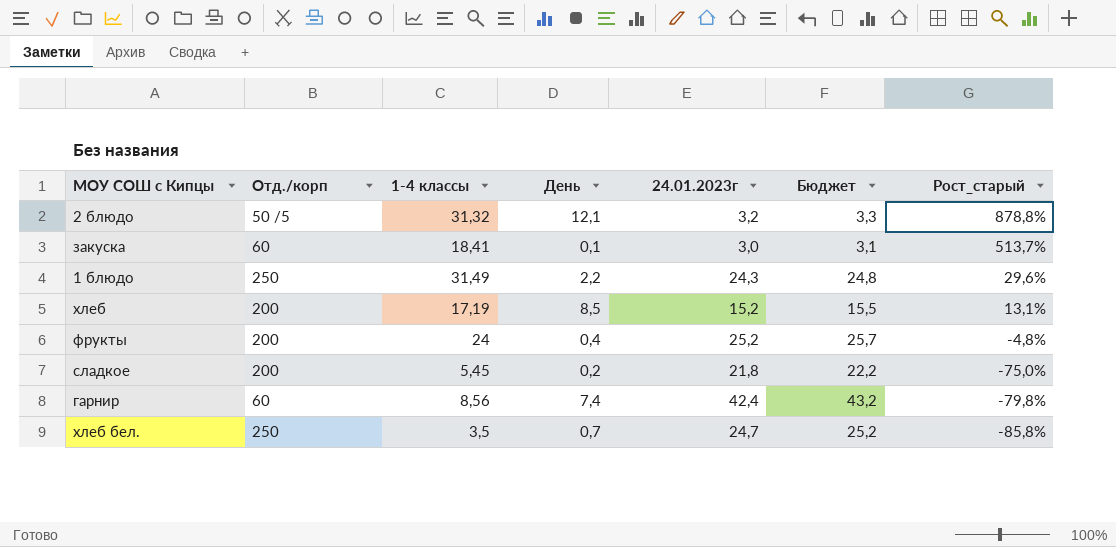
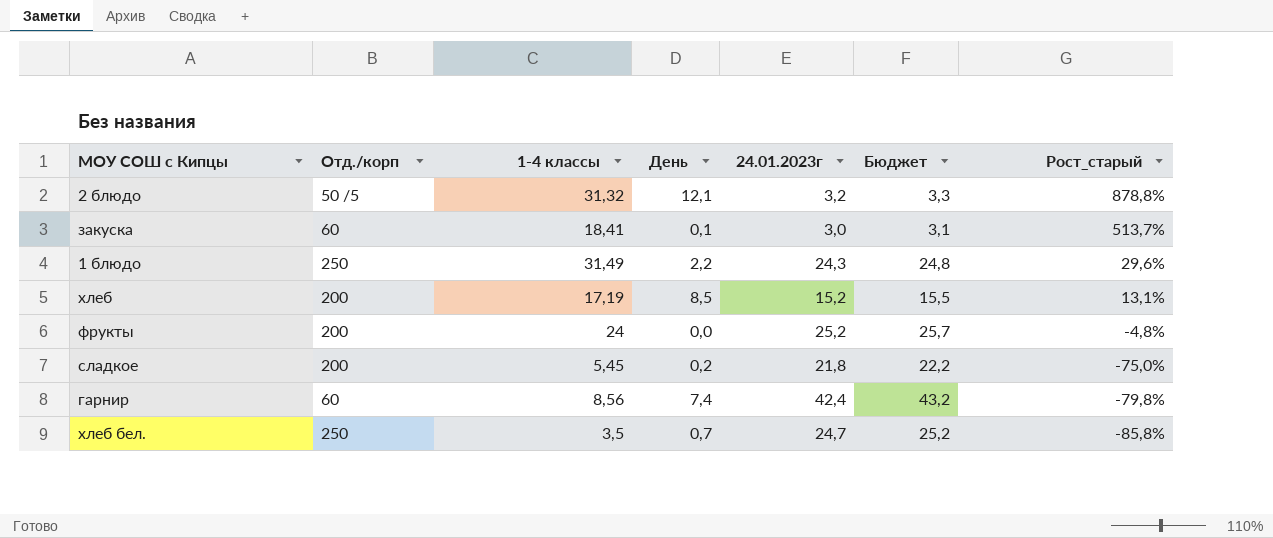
фрукты | День: 0,4 -> 0,0

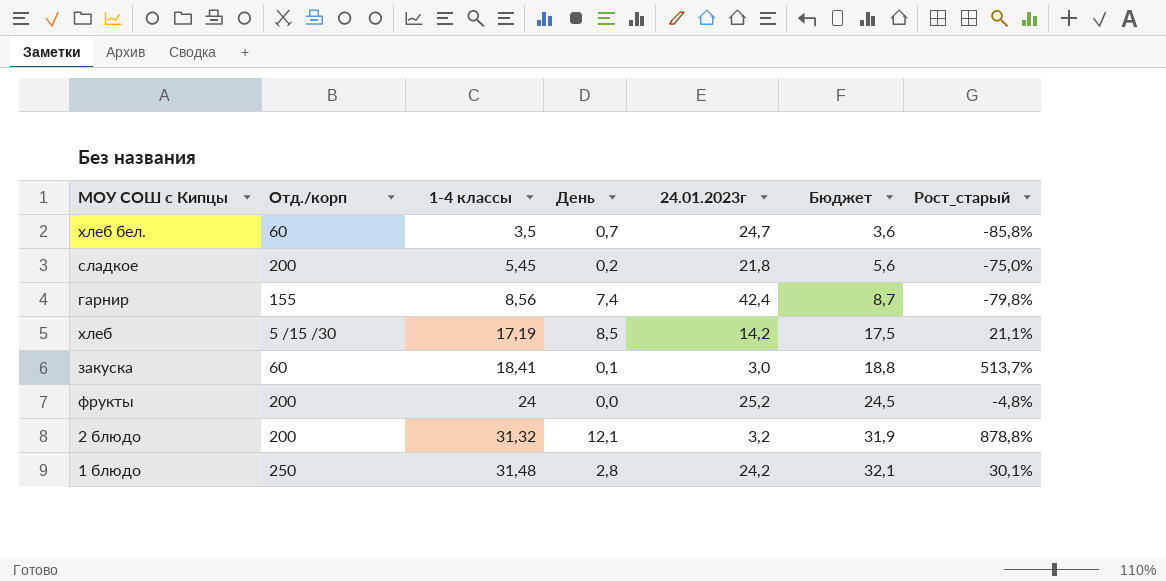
row order: Рост_старый descending -> 1-4 классы ascending
column Бюджет | formula: [24.01.2023г] * 1,02 -> [1-4 классы] * 1,02
хлеб бел. | Отд./корп: 250 -> 60
гарнир | Отд./корп: 60 -> 155
хлеб | Отд./корп: 200 -> 5 /15 /30
хлеб | 24.01.2023г: 15,2 -> 14,2
хлеб | Рост_старый: 13,1% -> 21,1%
2 блюдо | Отд./корп: 50 /5 -> 200
1 блюдо | 1-4 классы: 31,49 -> 31,48
1 блюдо | День: 2,2 -> 2,8
1 блюдо | 24.01.2023г: 24,3 -> 24,2
1 блюдо | Рост_старый: 29,6% -> 30,1%

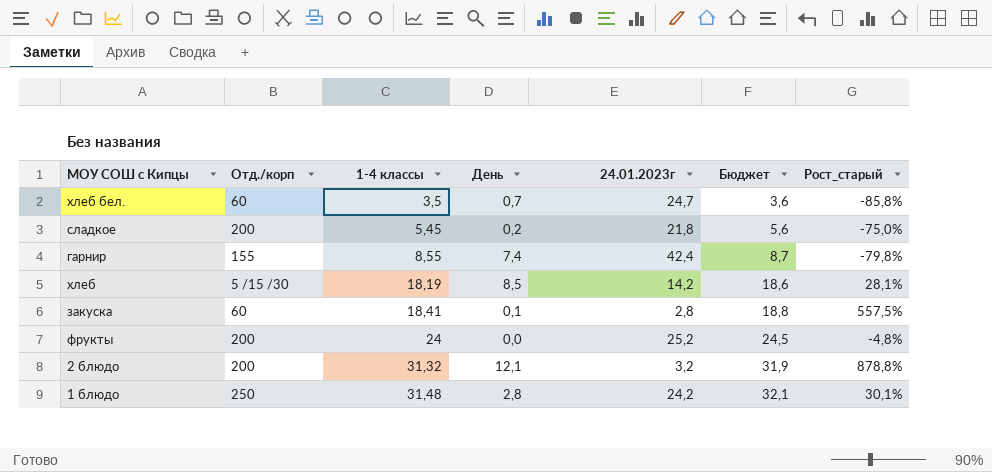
гарнир | 1-4 классы: 8,56 -> 8,55
хлеб | 1-4 классы: 17,19 -> 18,19
хлеб | Бюджет: 17,5 -> 18,6
хлеб | Рост_старый: 21,1% -> 28,1%
закуска | 24.01.2023г: 3,0 -> 2,8
закуска | Рост_старый: 513,7% -> 557,5%

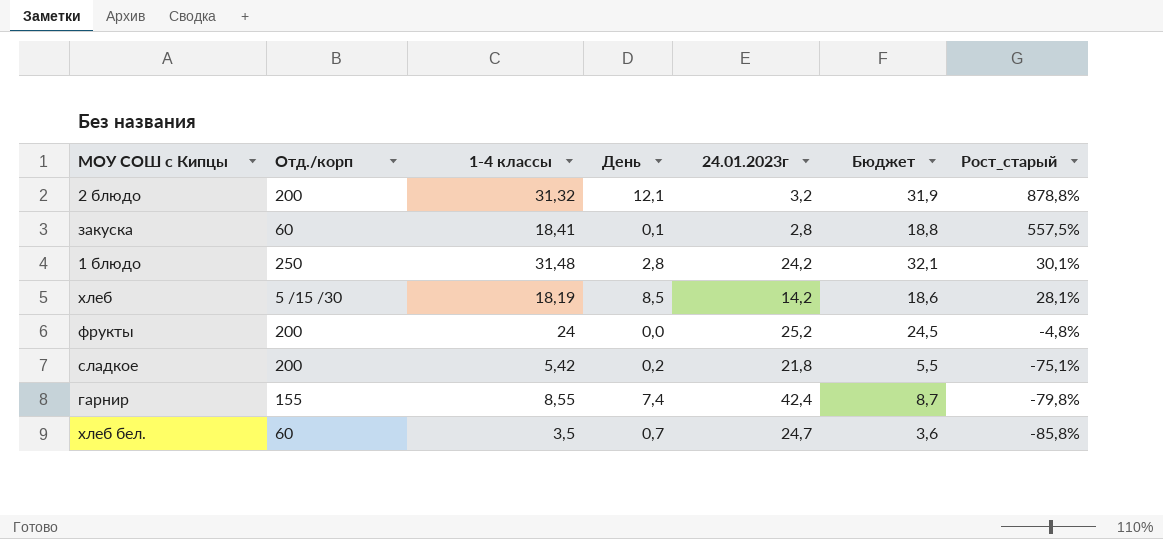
row order: 1-4 классы ascending -> Рост_старый descending
сладкое | 1-4 классы: 5,45 -> 5,42
сладкое | Бюджет: 5,6 -> 5,5
сладкое | Рост_старый: -75,0% -> -75,1%

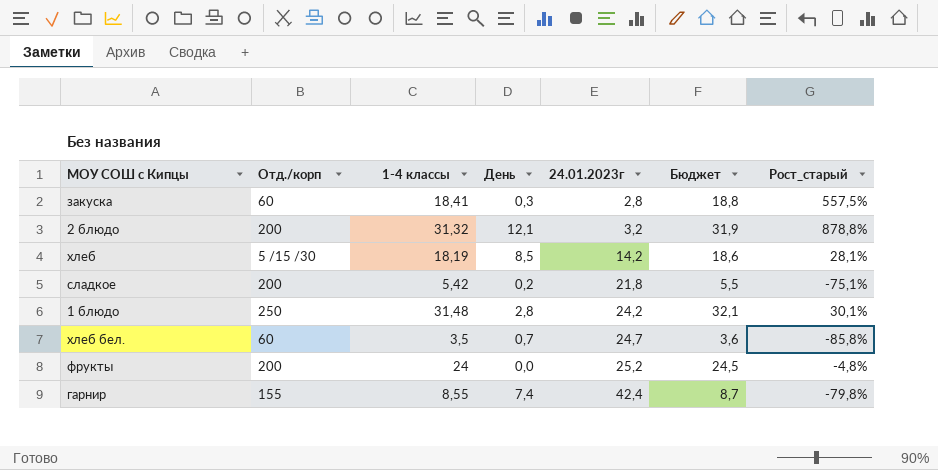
row order: Рост_старый descending -> 24.01.2023г ascending
закуска | День: 0,1 -> 0,3

